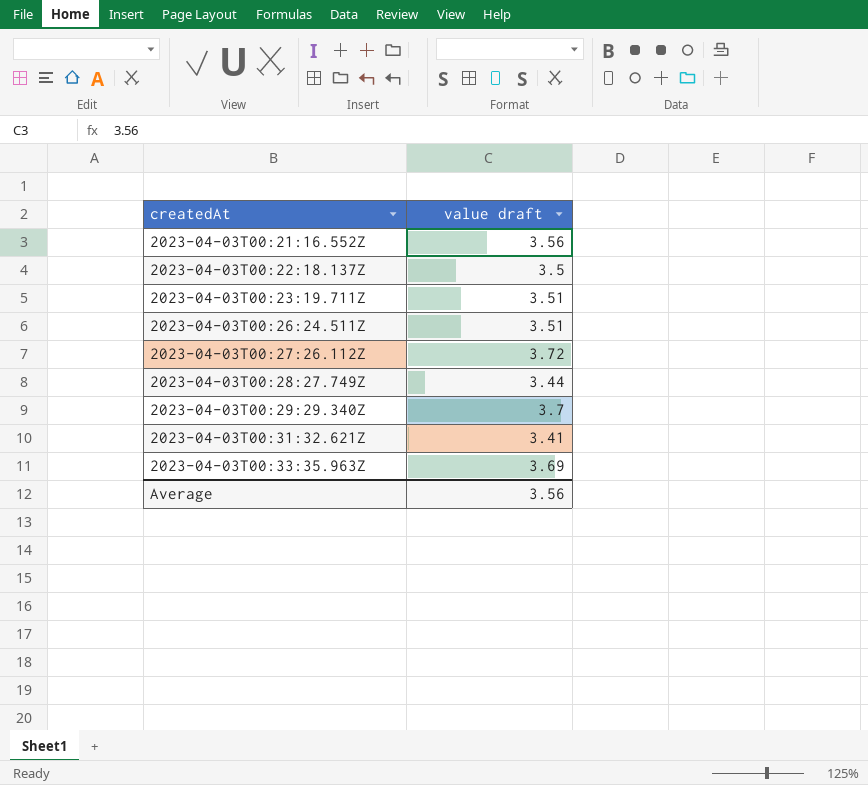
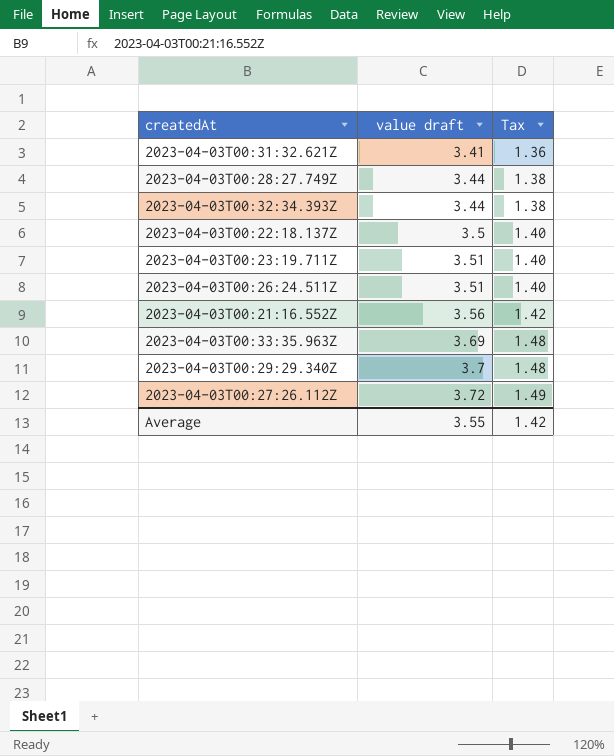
row order: createdAt ascending -> value draft ascending
column Tax | formula: none -> [value draft] * 0.4
row 2023-04-03T00:32:34.393Z: none -> 3.44 | 1.38
Average | value draft: 3.56 -> 3.55

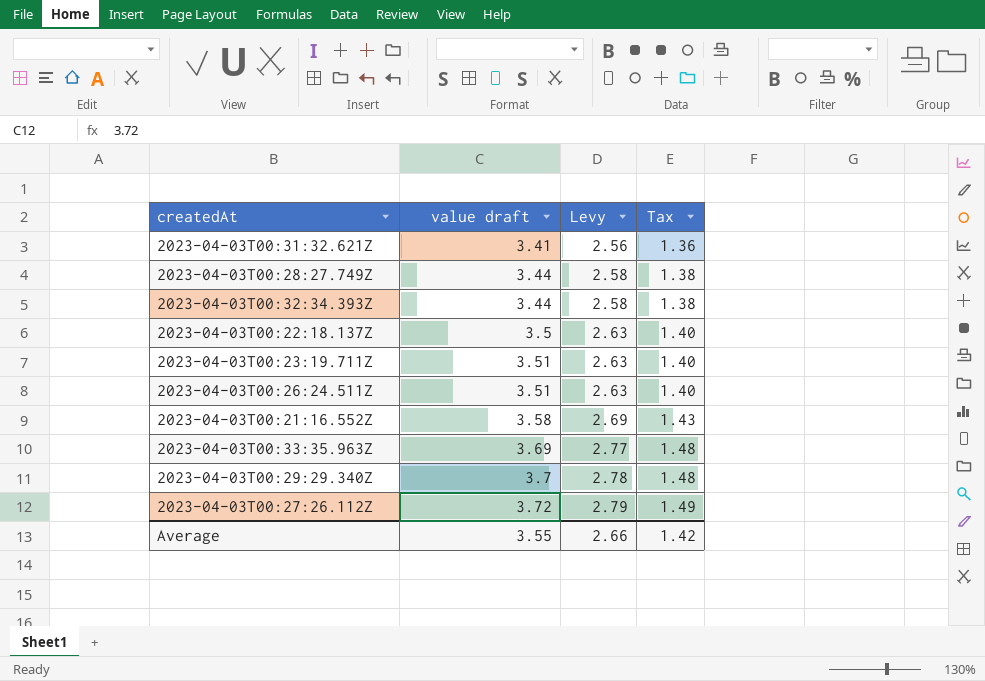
column Levy | formula: none -> [value draft] * 0.75
2023-04-03T00:21:16.552Z | value draft: 3.56 -> 3.58
2023-04-03T00:21:16.552Z | Tax: 1.42 -> 1.43

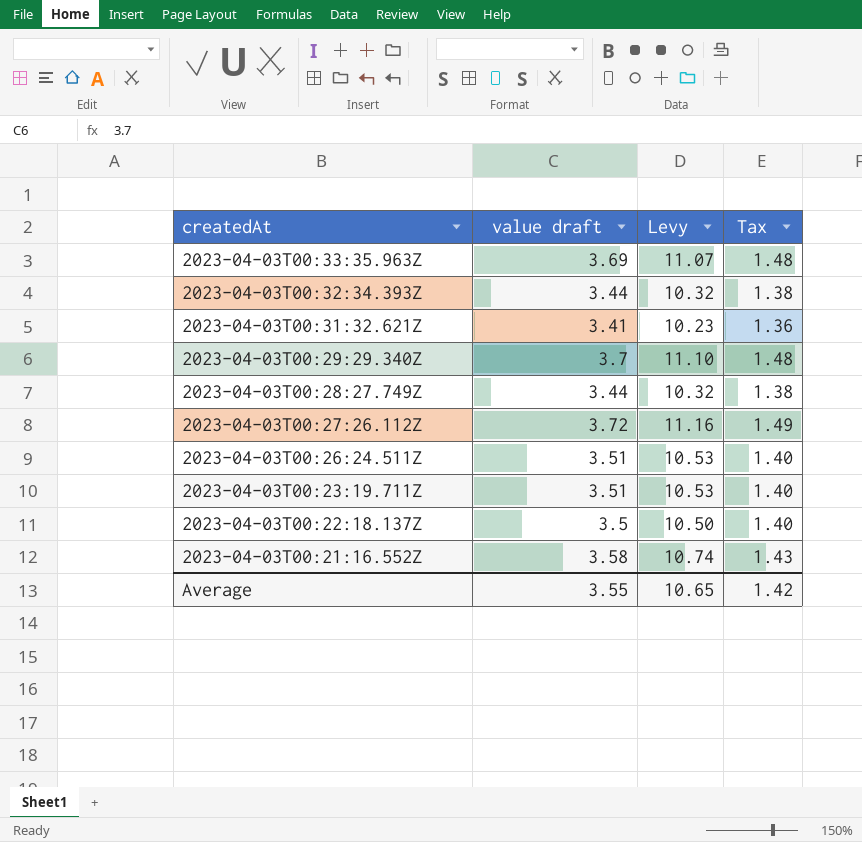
row order: value draft ascending -> createdAt descending
column Levy | formula: [value draft] * 0.75 -> [value draft] * 3
Average | Levy: 2.66 -> 10.65

